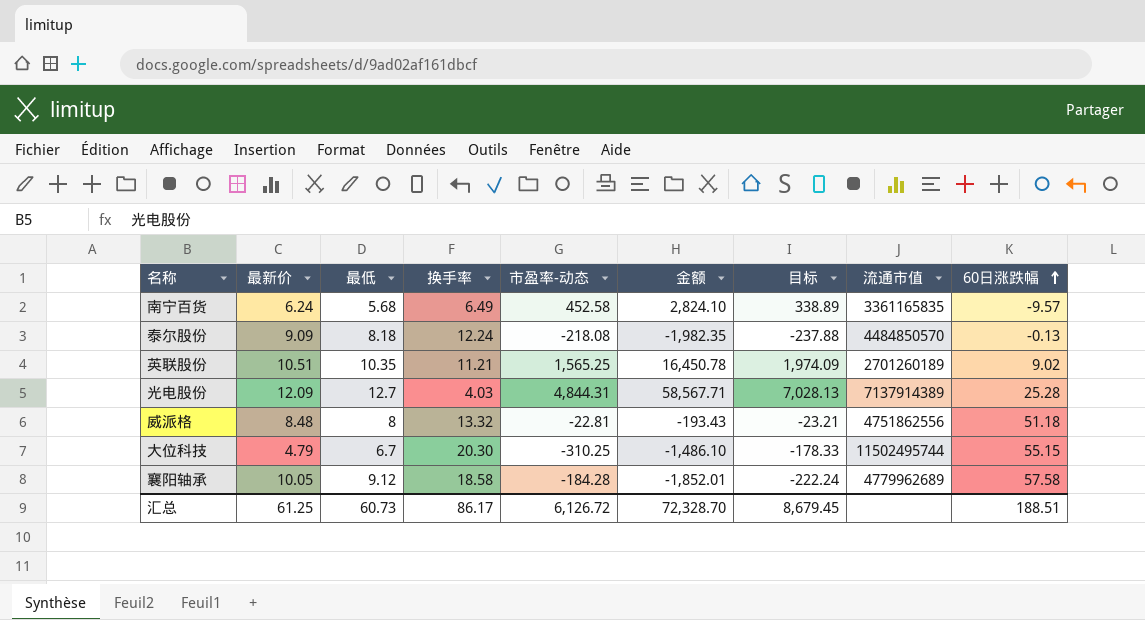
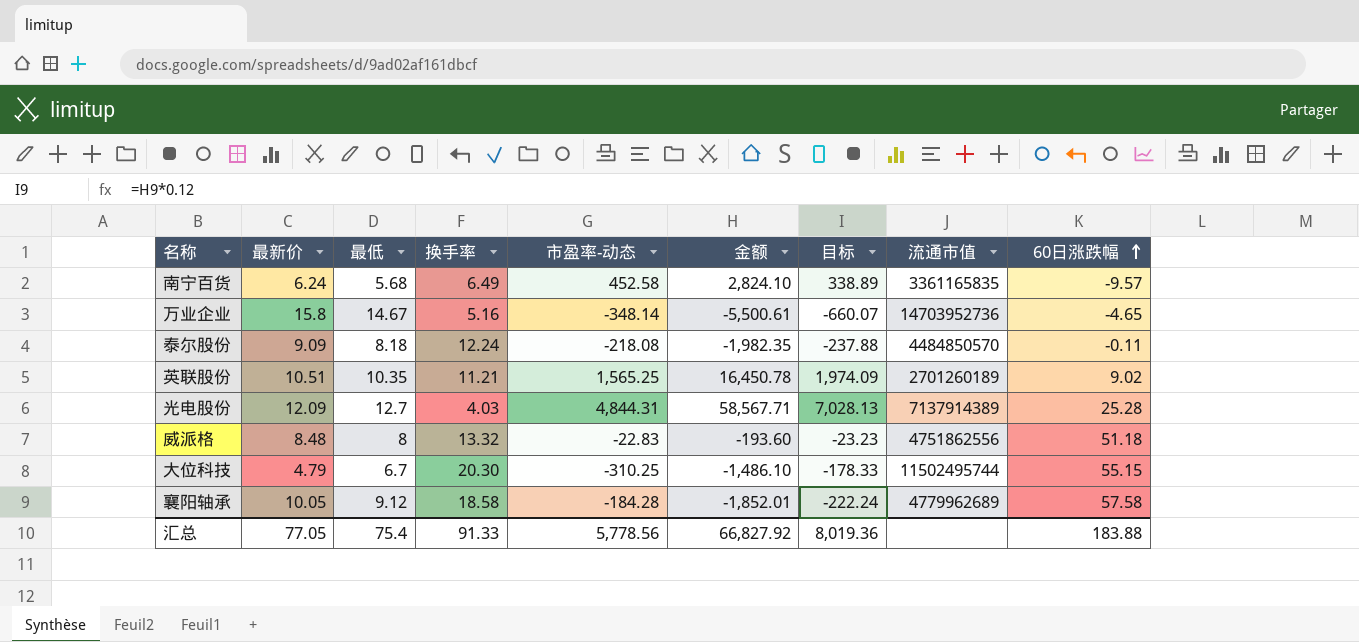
row 万业企业: none -> 15.8 | 14.67 | 5.16 | -348.14 | -5,500.61 | -660.07 | 14703952736 | -4.65
泰尔股份 | 60日涨跌幅: -0.13 -> -0.11
威派格 | 市盈率-动态: -22.81 -> -22.83
威派格 | 金额: -193.43 -> -193.60
威派格 | 目标: -23.21 -> -23.23
汇总 | 最新价: 61.25 -> 77.05
汇总 | 最低: 60.73 -> 75.4
汇总 | 换手率: 86.17 -> 91.33
汇总 | 市盈率-动态: 6,126.72 -> 5,778.56
汇总 | 金额: 72,328.70 -> 66,827.92
汇总 | 目标: 8,679.45 -> 8,019.36
汇总 | 60日涨跌幅: 188.51 -> 183.88

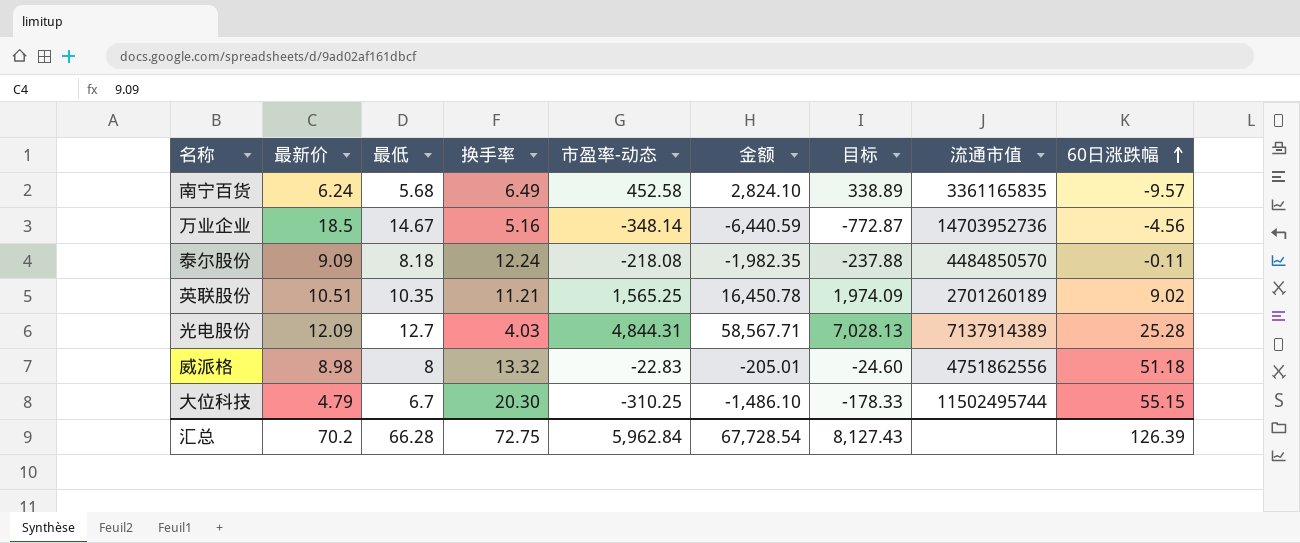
row 襄阳轴承: 10.05 | 9.12 | 18.58 | -184.28 | -1,852.01 | -222.24 | 4779962689 | 57.58 -> none
万业企业 | 最新价: 15.8 -> 18.5
万业企业 | 金额: -5,500.61 -> -6,440.59
万业企业 | 目标: -660.07 -> -772.87
万业企业 | 60日涨跌幅: -4.65 -> -4.56
威派格 | 最新价: 8.48 -> 8.98
威派格 | 金额: -193.60 -> -205.01
威派格 | 目标: -23.23 -> -24.60
汇总 | 最新价: 77.05 -> 70.2
汇总 | 最低: 75.4 -> 66.28
汇总 | 换手率: 91.33 -> 72.75
汇总 | 市盈率-动态: 5,778.56 -> 5,962.84
汇总 | 金额: 66,827.92 -> 67,728.54
汇总 | 目标: 8,019.36 -> 8,127.43
汇总 | 60日涨跌幅: 183.88 -> 126.39

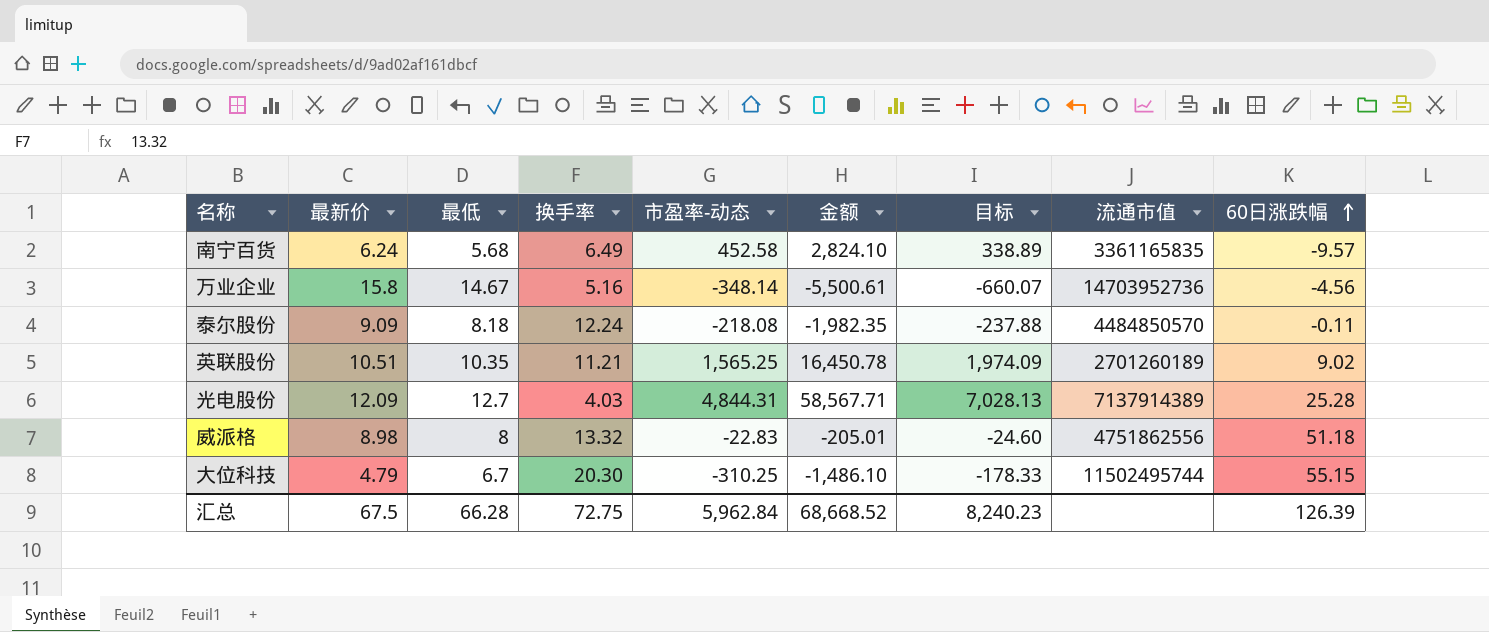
万业企业 | 最新价: 18.5 -> 15.8
万业企业 | 金额: -6,440.59 -> -5,500.61
万业企业 | 目标: -772.87 -> -660.07
汇总 | 最新价: 70.2 -> 67.5
汇总 | 金额: 67,728.54 -> 68,668.52
汇总 | 目标: 8,127.43 -> 8,240.23

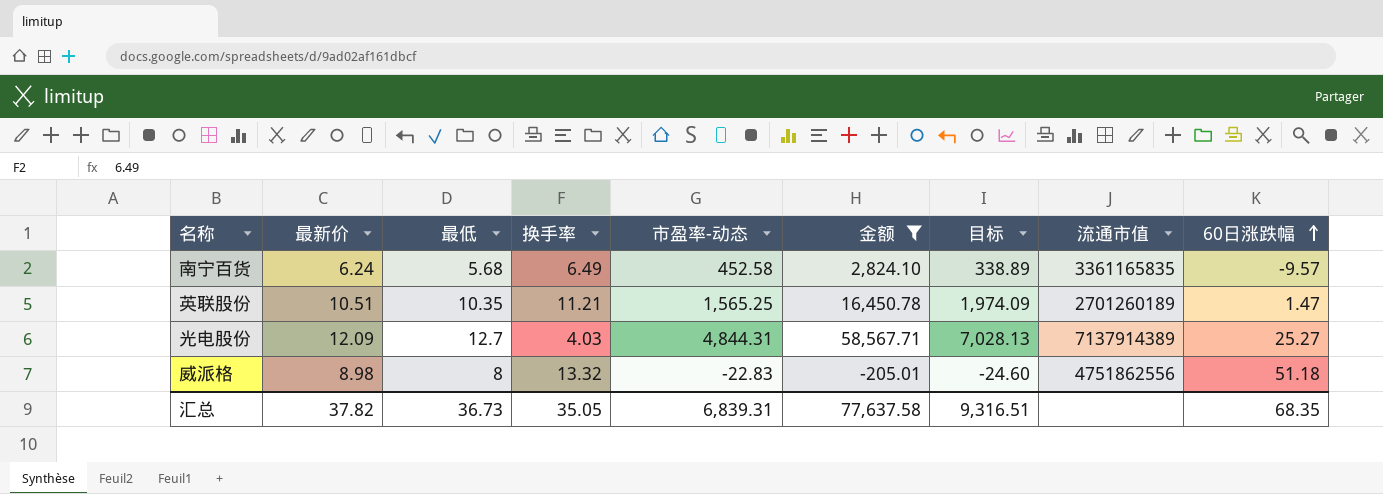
filter: none -> 金额 >= -205.01
英联股份 | 60日涨跌幅: 9.02 -> 1.47
光电股份 | 60日涨跌幅: 25.28 -> 25.27
汇总 | 最新价: 67.5 -> 37.82
汇总 | 最低: 66.28 -> 36.73
汇总 | 换手率: 72.75 -> 35.05
汇总 | 市盈率-动态: 5,962.84 -> 6,839.31
汇总 | 金额: 68,668.52 -> 77,637.58
汇总 | 目标: 8,240.23 -> 9,316.51
汇总 | 60日涨跌幅: 126.39 -> 68.35

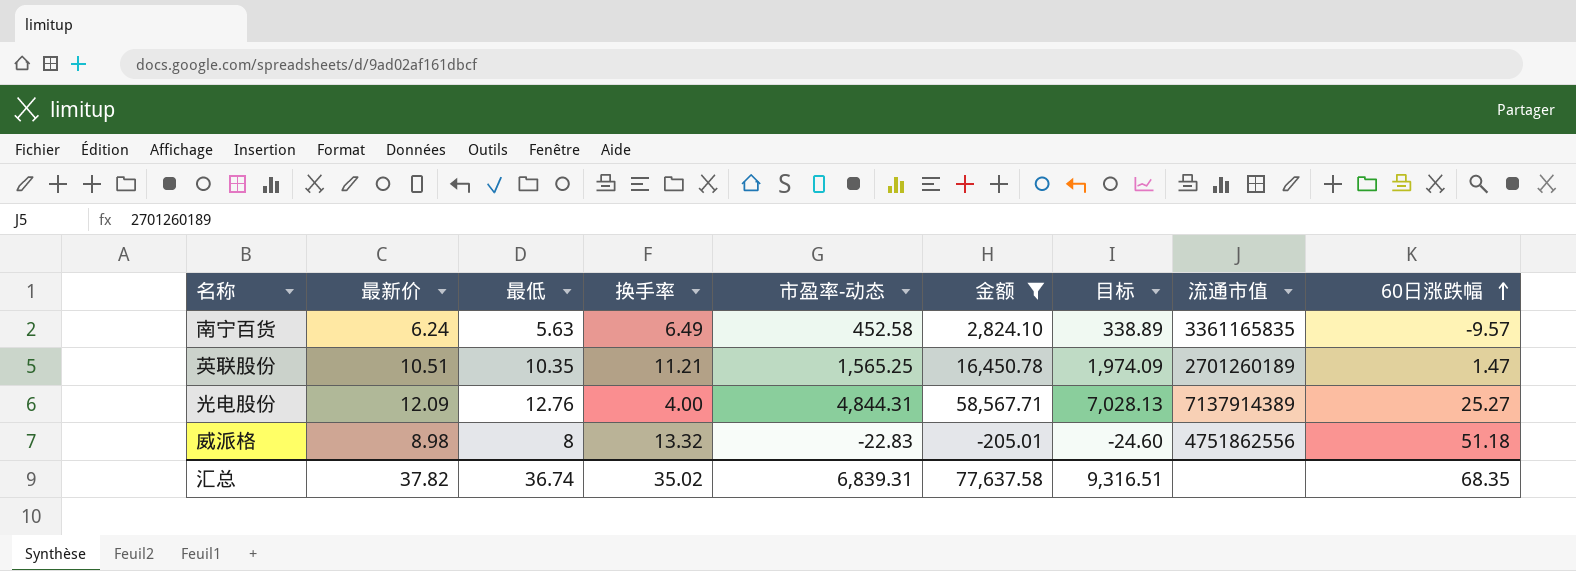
南宁百货 | 最低: 5.68 -> 5.63
光电股份 | 最低: 12.7 -> 12.76
光电股份 | 换手率: 4.03 -> 4.00
汇总 | 最低: 36.73 -> 36.74
汇总 | 换手率: 35.05 -> 35.02

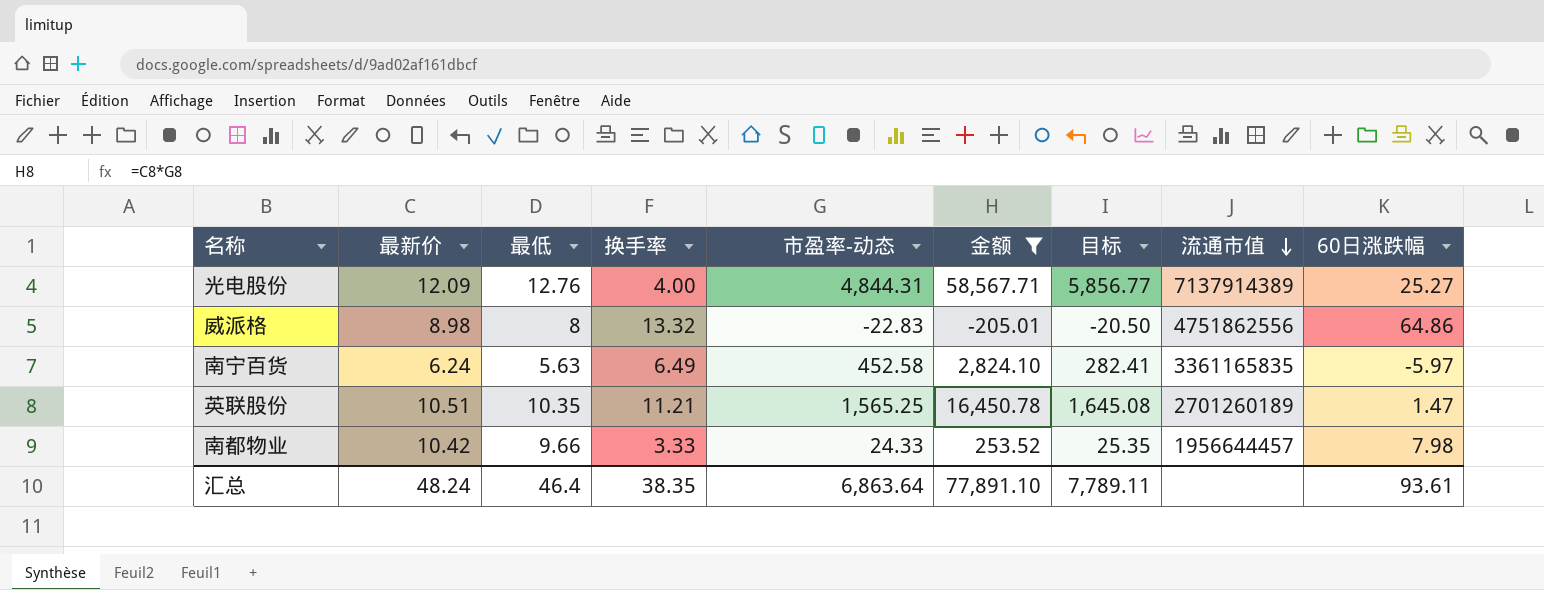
row order: 60日涨跌幅 ascending -> 流通市值 descending
column 目标 | formula: [金额] * 0.12 -> [金额] * 0.1
威派格 | 60日涨跌幅: 51.18 -> 64.86
南宁百货 | 60日涨跌幅: -9.57 -> -5.97
row 南都物业: none -> 10.42 | 9.66 | 3.33 | 24.33 | 253.52 | 25.35 | 1956644457 | 7.98
汇总 | 最新价: 37.82 -> 48.24
汇总 | 最低: 36.74 -> 46.4
汇总 | 换手率: 35.02 -> 38.35
汇总 | 市盈率-动态: 6,839.31 -> 6,863.64
汇总 | 金额: 77,637.58 -> 77,891.10
汇总 | 目标: 9,316.51 -> 7,789.11
汇总 | 60日涨跌幅: 68.35 -> 93.61

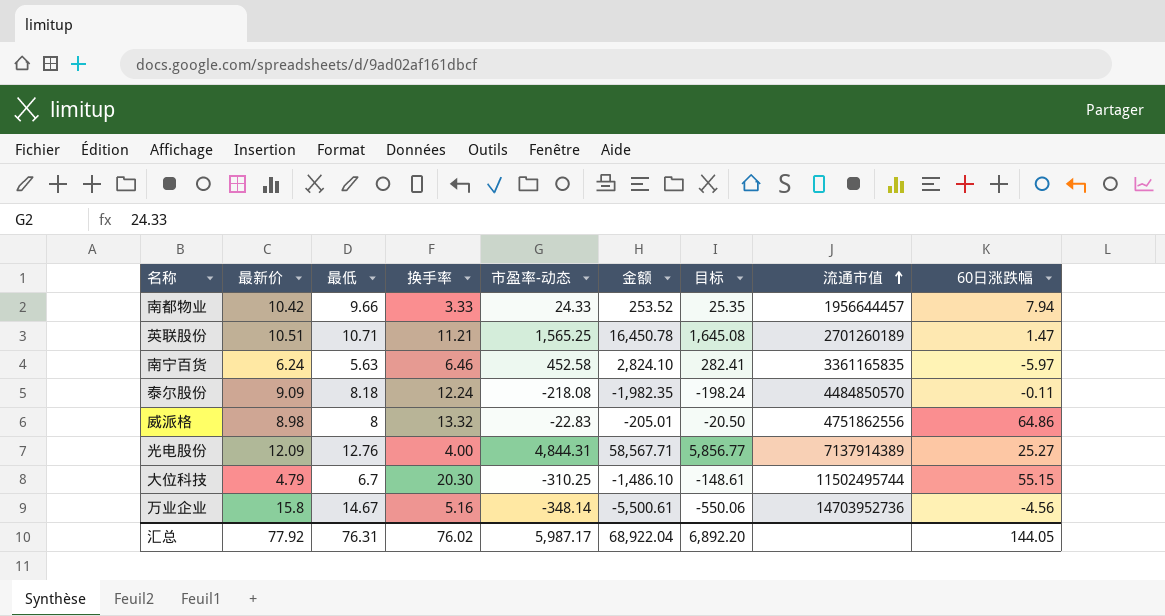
filter: 金额 >= -205.01 -> none
row order: 流通市值 descending -> 流通市值 ascending
南都物业 | 60日涨跌幅: 7.98 -> 7.94
英联股份 | 最低: 10.35 -> 10.71
南宁百货 | 换手率: 6.49 -> 6.46
汇总 | 最新价: 48.24 -> 77.92
汇总 | 最低: 46.4 -> 76.31
汇总 | 换手率: 38.35 -> 76.02
汇总 | 市盈率-动态: 6,863.64 -> 5,987.17
汇总 | 金额: 77,891.10 -> 68,922.04
汇总 | 目标: 7,789.11 -> 6,892.20
汇总 | 60日涨跌幅: 93.61 -> 144.05

